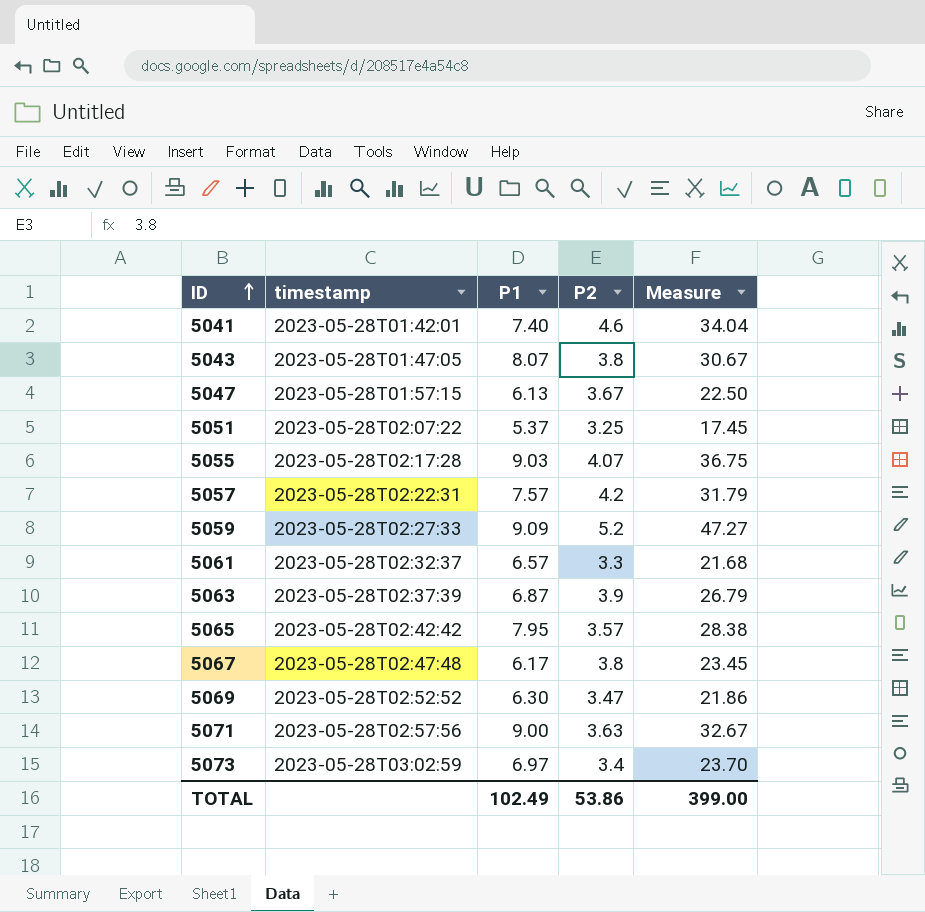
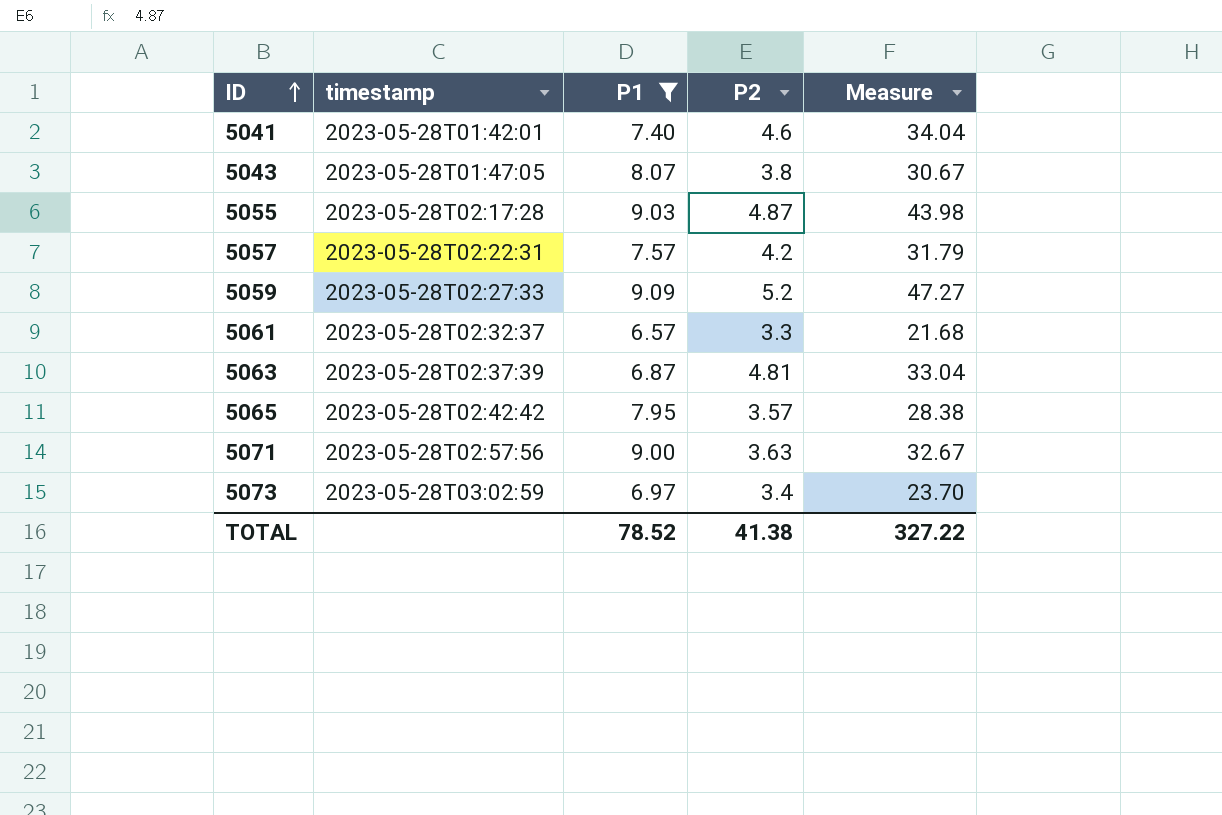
filter: none -> P1 >= 6.57
5055 | P2: 4.07 -> 4.87
5055 | Measure: 36.75 -> 43.98
5063 | P2: 3.9 -> 4.81
5063 | Measure: 26.79 -> 33.04
TOTAL | P1: 102.49 -> 78.52
TOTAL | P2: 53.86 -> 41.38
TOTAL | Measure: 399.00 -> 327.22

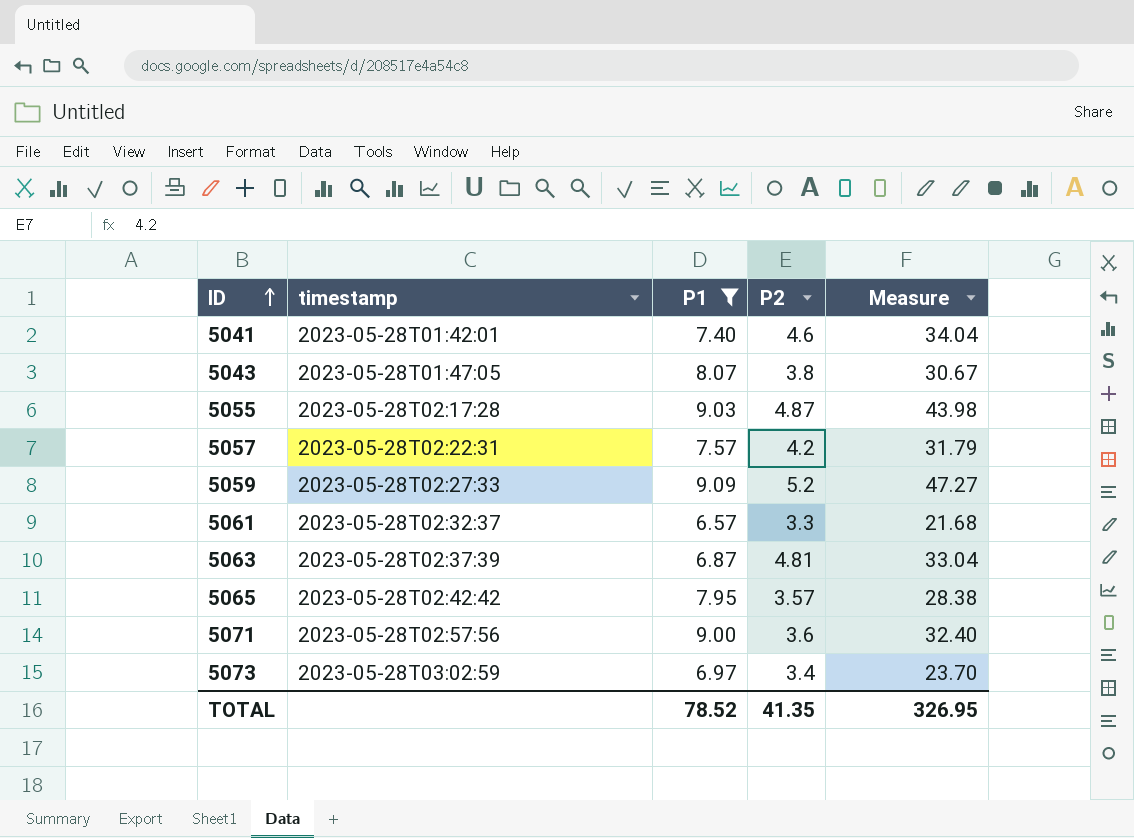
5071 | P2: 3.63 -> 3.6
5071 | Measure: 32.67 -> 32.40
TOTAL | P2: 41.38 -> 41.35
TOTAL | Measure: 327.22 -> 326.95

